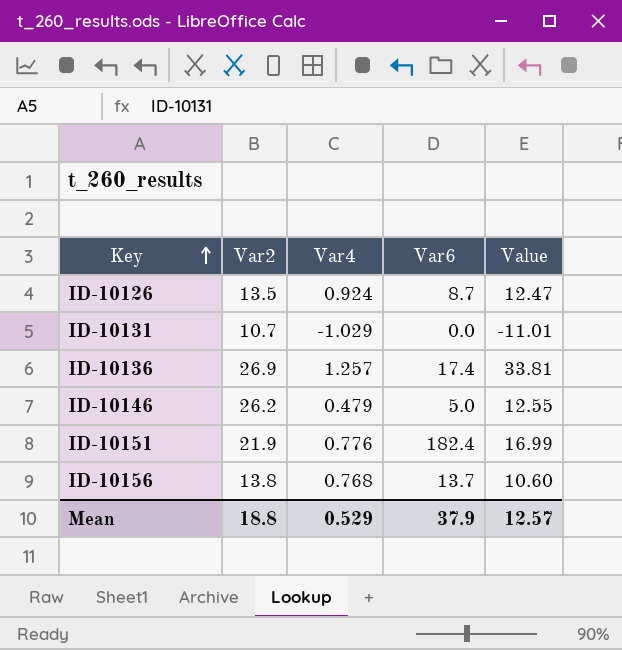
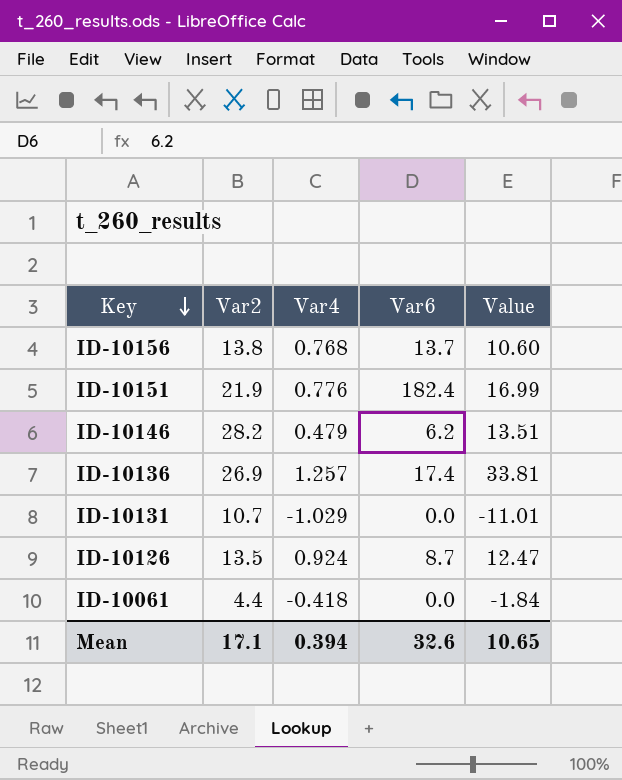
row order: Key ascending -> Key descending
ID-10146 | Var2: 26.2 -> 28.2
ID-10146 | Var6: 5.0 -> 6.2
ID-10146 | Value: 12.55 -> 13.51
row ID-10061: none -> 4.4 | -0.418 | 0.0 | -1.84
Mean | Var2: 18.8 -> 17.1
Mean | Var4: 0.529 -> 0.394
Mean | Var6: 37.9 -> 32.6
Mean | Value: 12.57 -> 10.65

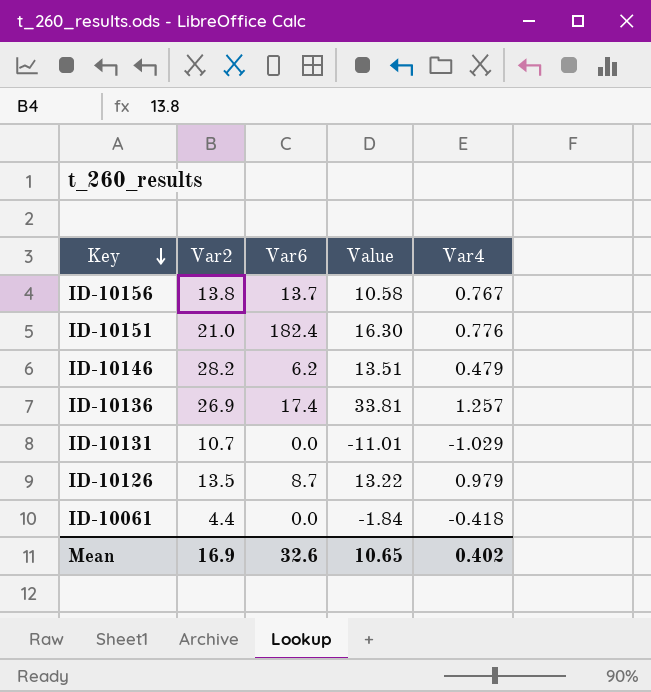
column Var4 | position: 3 -> 5
ID-10156 | Value: 10.60 -> 10.58
ID-10156 | Var4: 0.768 -> 0.767
ID-10151 | Var2: 21.9 -> 21.0
ID-10151 | Value: 16.99 -> 16.30
ID-10126 | Value: 12.47 -> 13.22
ID-10126 | Var4: 0.924 -> 0.979
Mean | Var2: 17.1 -> 16.9
Mean | Var4: 0.394 -> 0.402

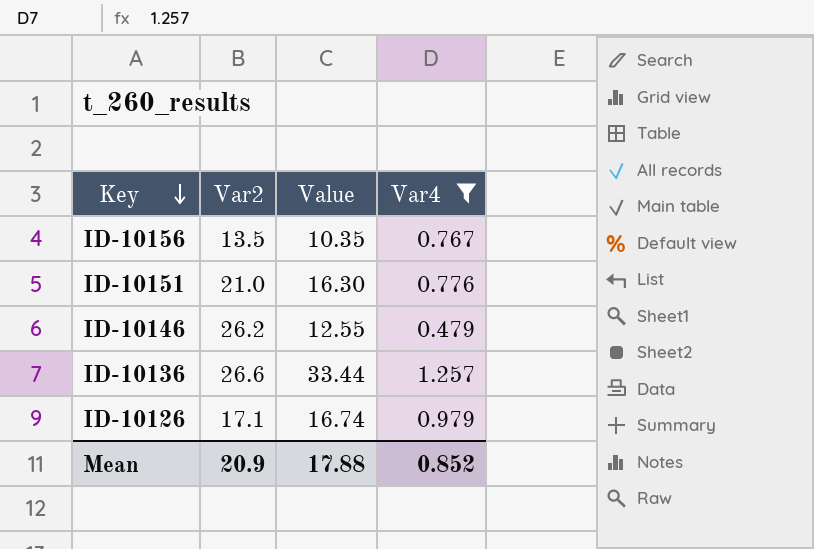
filter: none -> Var4 >= 0.479
column Var6 | position: 3 -> none
ID-10156 | Var2: 13.8 -> 13.5
ID-10156 | Value: 10.58 -> 10.35
ID-10146 | Var2: 28.2 -> 26.2
ID-10146 | Value: 13.51 -> 12.55
ID-10136 | Var2: 26.9 -> 26.6
ID-10136 | Value: 33.81 -> 33.44
ID-10126 | Var2: 13.5 -> 17.1
ID-10126 | Value: 13.22 -> 16.74
Mean | Var2: 16.9 -> 20.9
Mean | Value: 10.65 -> 17.88
Mean | Var4: 0.402 -> 0.852

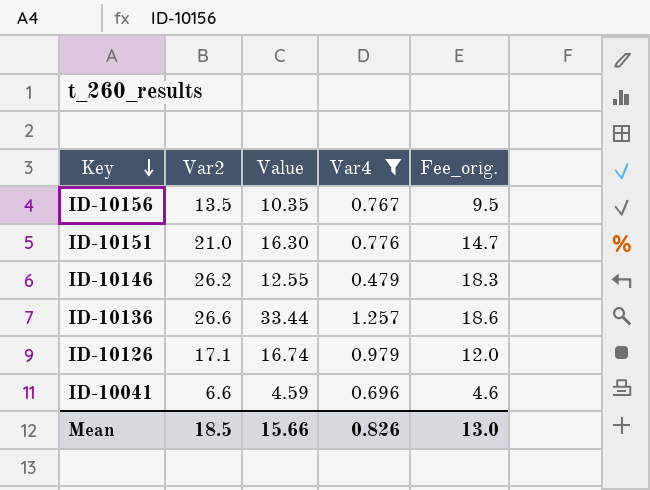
column Fee_orig. | formula: none -> [Var2] * 0.7
row ID-10041: none -> 6.6 | 4.59 | 0.696 | 4.6
Mean | Var2: 20.9 -> 18.5
Mean | Value: 17.88 -> 15.66
Mean | Var4: 0.852 -> 0.826

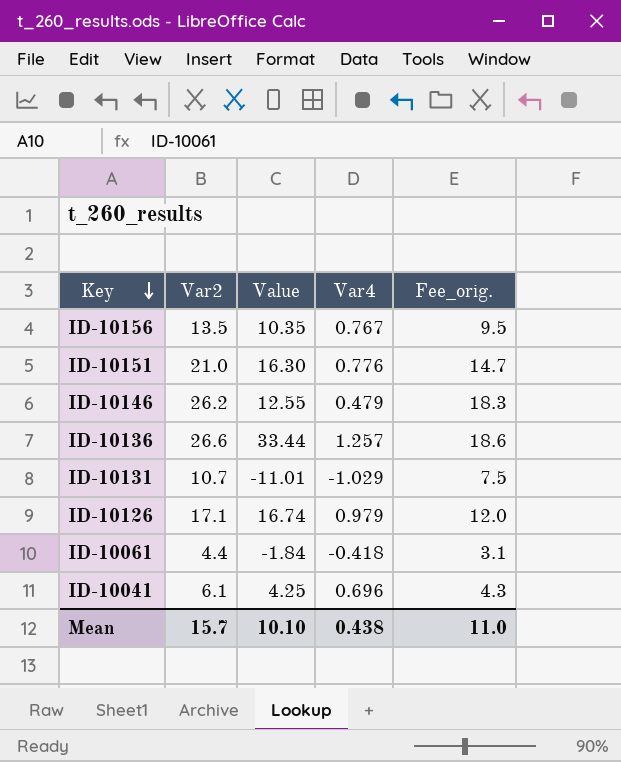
filter: Var4 >= 0.479 -> none
ID-10041 | Var2: 6.6 -> 6.1
ID-10041 | Value: 4.59 -> 4.25
ID-10041 | Fee_orig.: 4.6 -> 4.3
Mean | Var2: 18.5 -> 15.7
Mean | Value: 15.66 -> 10.10
Mean | Var4: 0.826 -> 0.438
Mean | Fee_orig.: 13.0 -> 11.0

